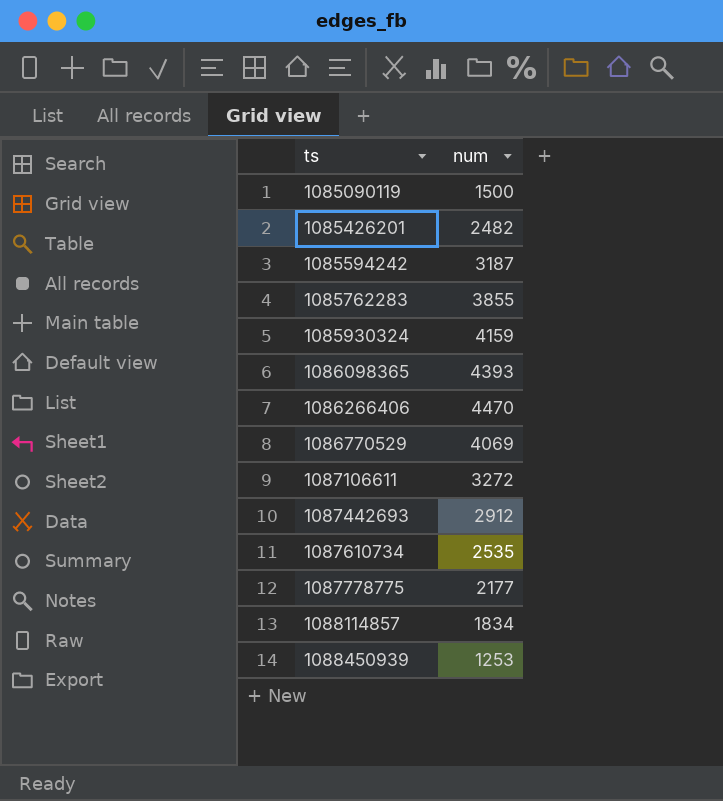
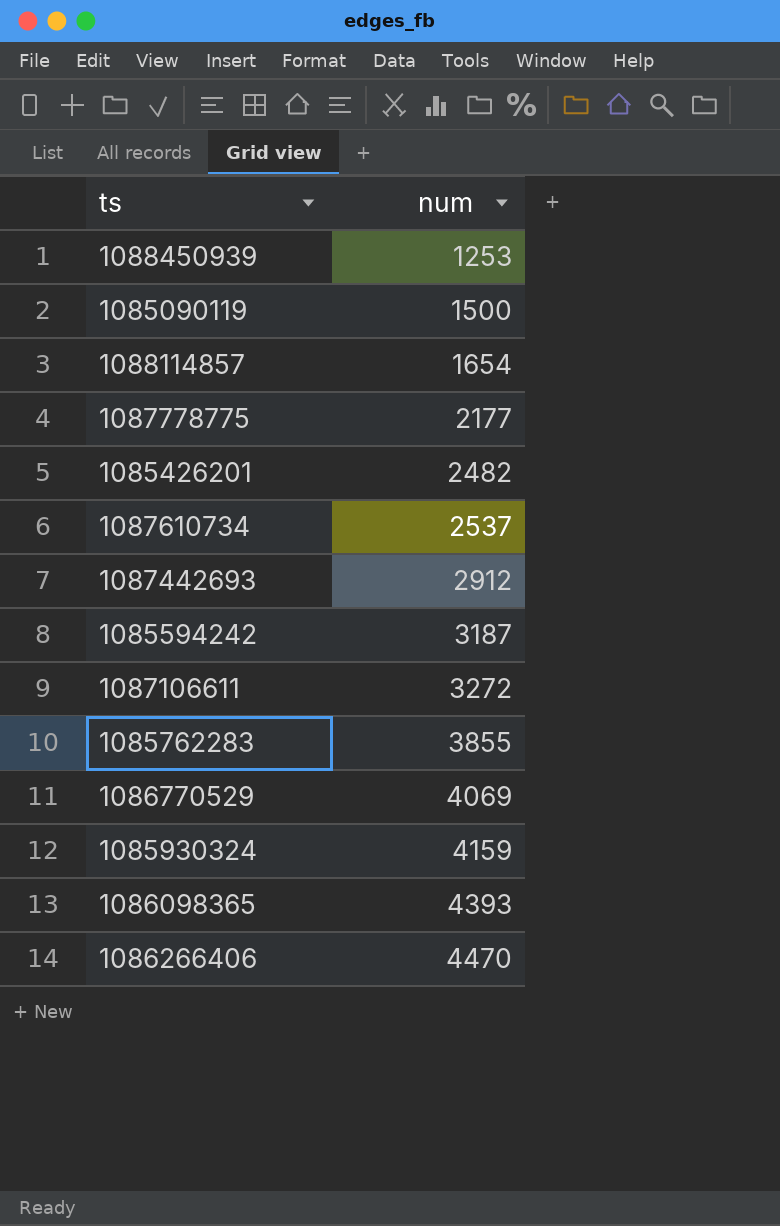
row order: ts ascending -> num ascending
1088114857 | num: 1834 -> 1654
1087610734 | num: 2535 -> 2537

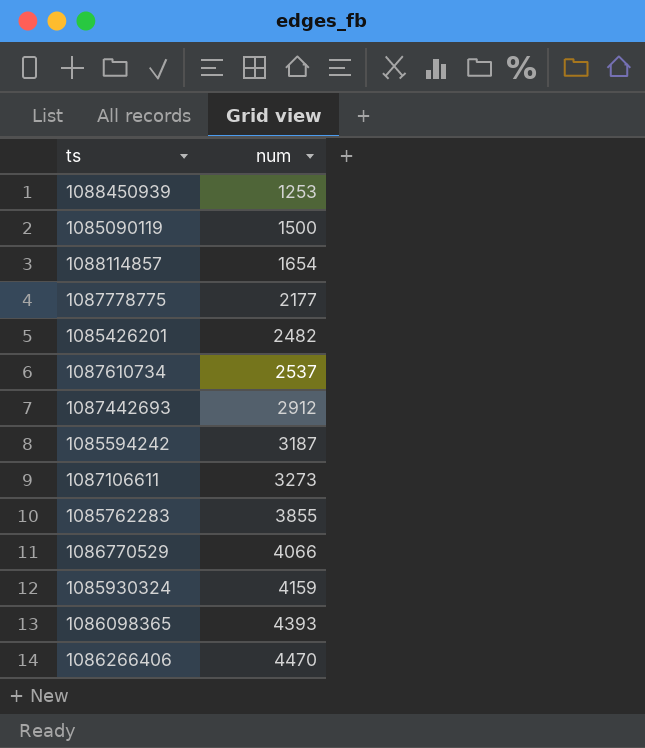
1087106611 | num: 3272 -> 3273
1086770529 | num: 4069 -> 4066

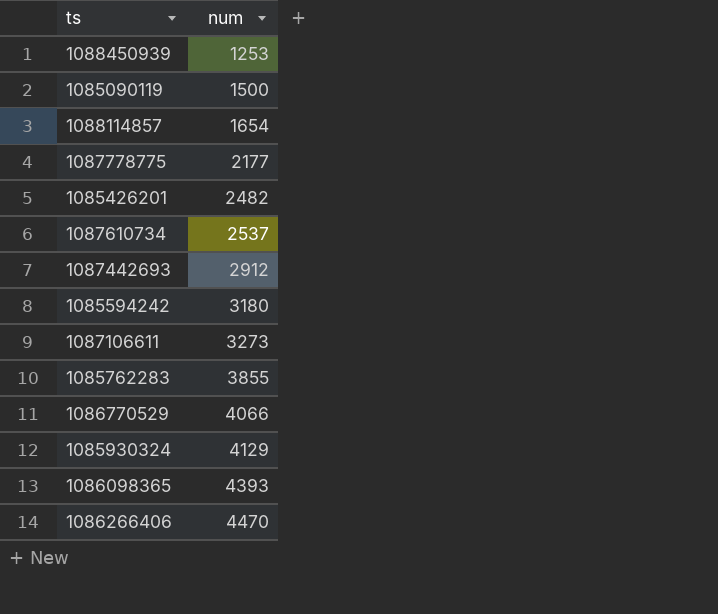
1085594242 | num: 3187 -> 3180
1085930324 | num: 4159 -> 4129

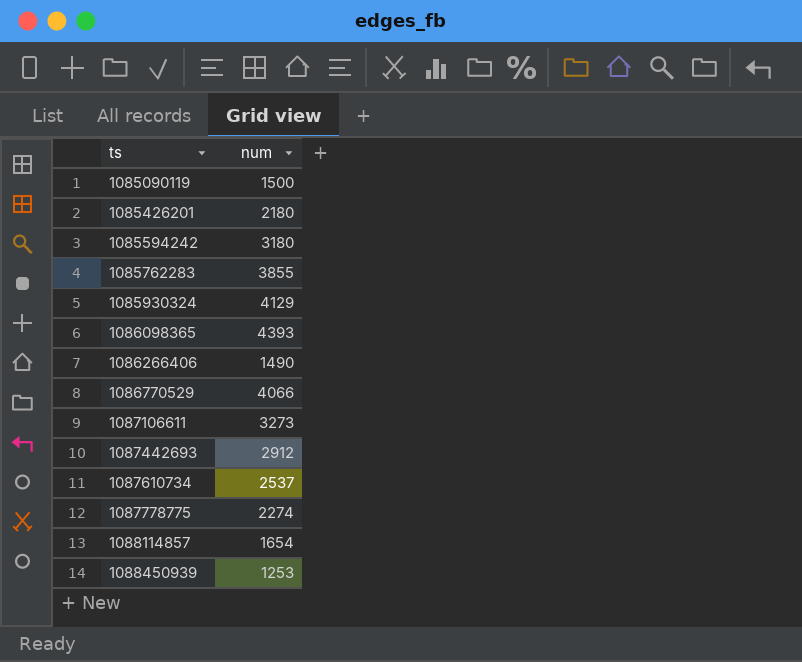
row order: num ascending -> ts ascending
1085426201 | num: 2482 -> 2180
1086266406 | num: 4470 -> 1490
1087778775 | num: 2177 -> 2274

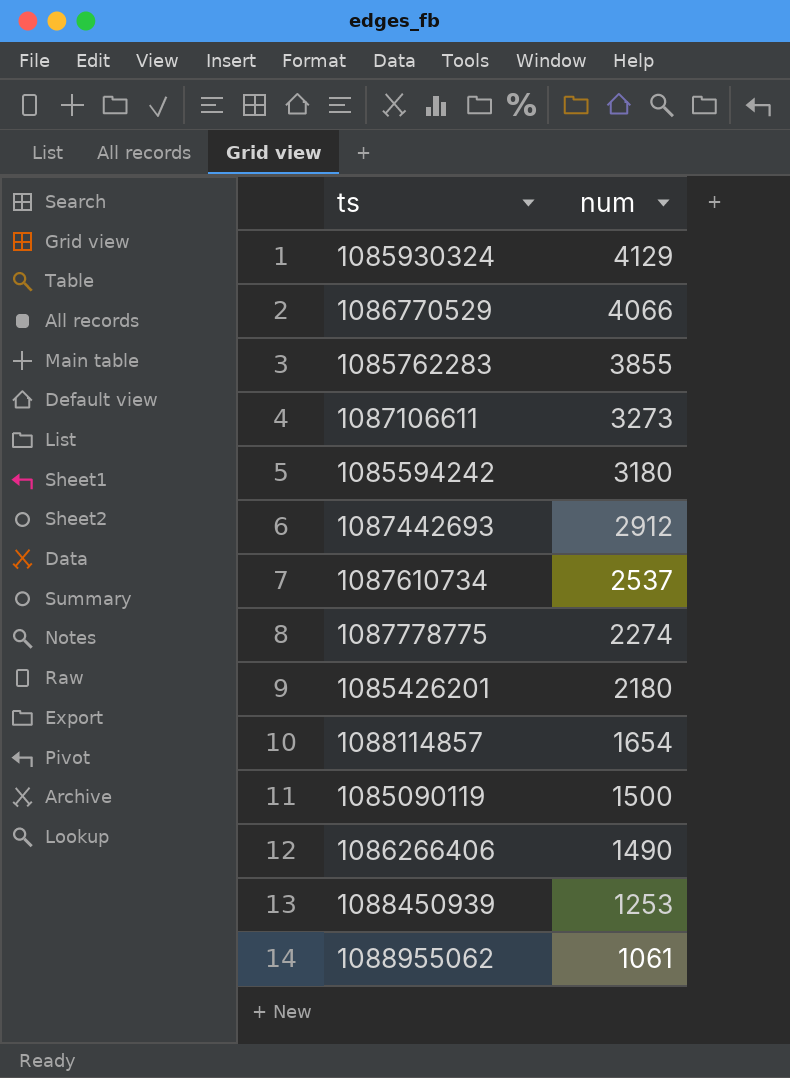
row order: ts ascending -> num descending
row 1086098365: 4393 -> none
row 1088955062: none -> 1061

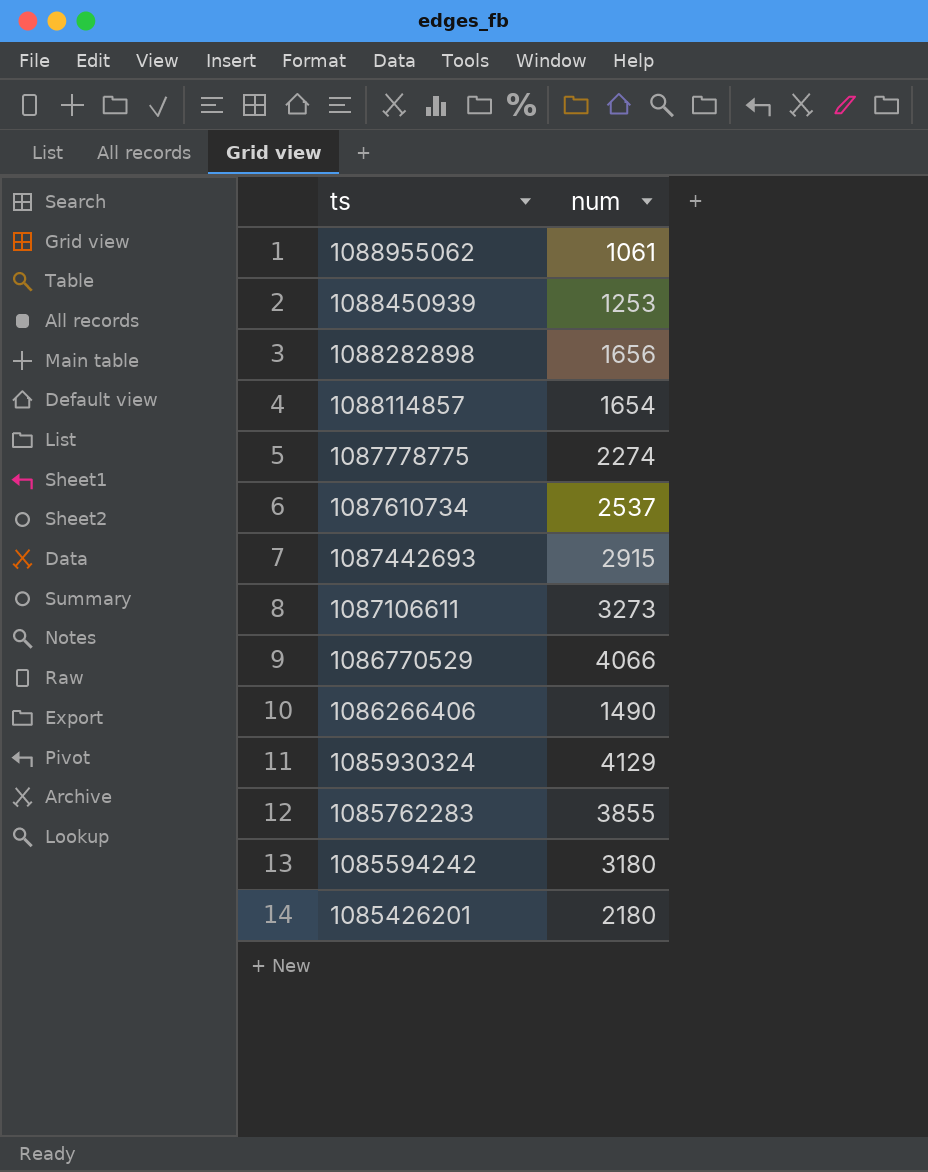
row order: num descending -> ts descending
row 1085090119: 1500 -> none
row 1088282898: none -> 1656
1087442693 | num: 2912 -> 2915

